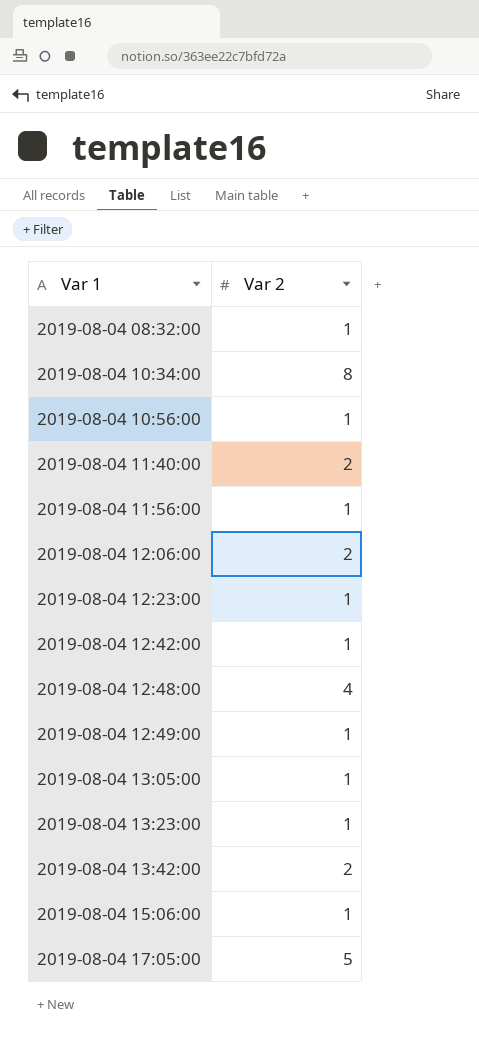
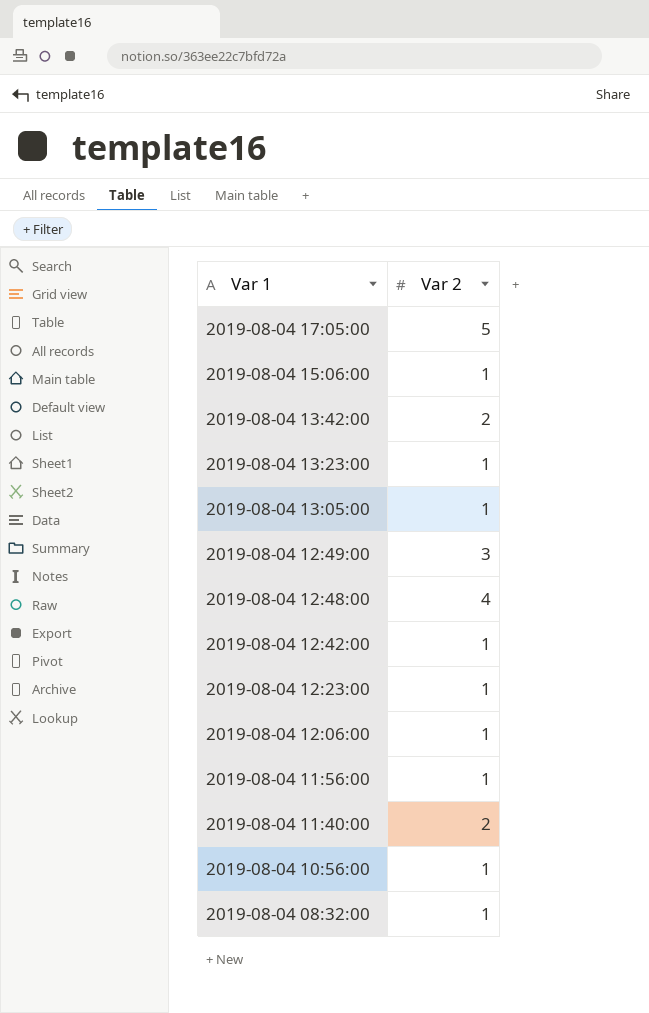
row order: Var 1 ascending -> Var 1 descending
row 2019-08-04 10:34:00: 8 -> none
2019-08-04 12:49:00 | Var 2: 1 -> 3
2019-08-04 12:06:00 | Var 2: 2 -> 1

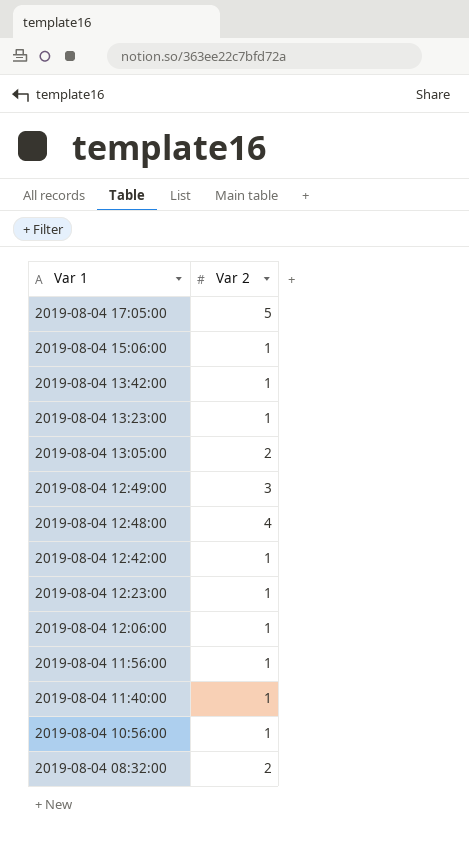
2019-08-04 13:42:00 | Var 2: 2 -> 1
2019-08-04 13:05:00 | Var 2: 1 -> 2
2019-08-04 11:40:00 | Var 2: 2 -> 1
2019-08-04 08:32:00 | Var 2: 1 -> 2

